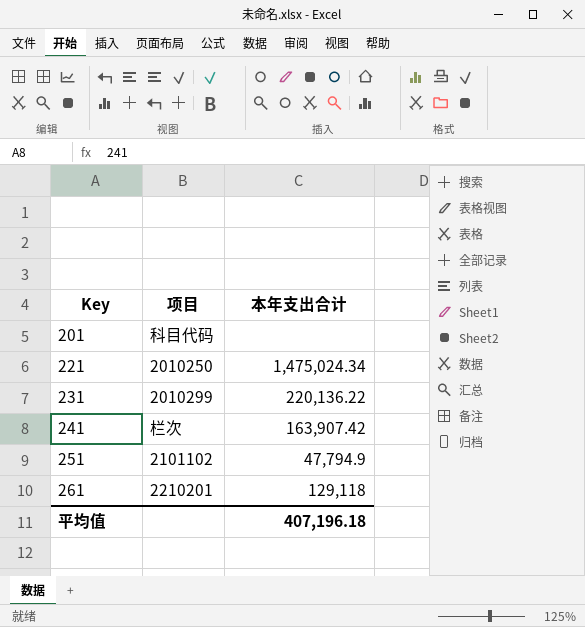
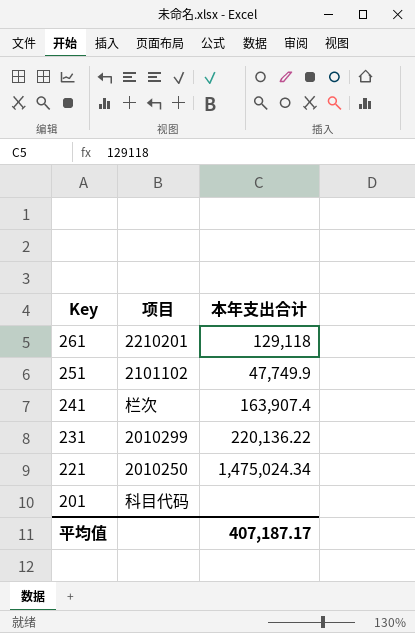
row order: Key ascending -> Key descending
251 | 本年支出合计: 47,794.9 -> 47,749.9
241 | 本年支出合计: 163,907.42 -> 163,907.4
平均值 | 本年支出合计: 407,196.18 -> 407,187.17

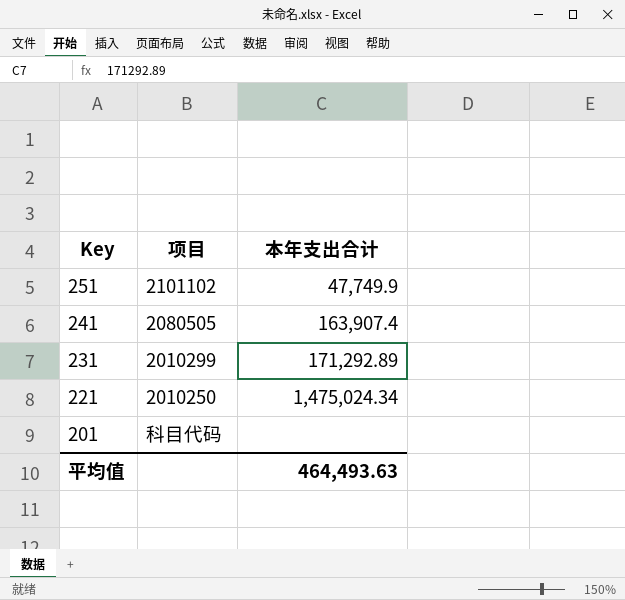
row 261: 2210201 | 129,118 -> none
241 | 项目: 栏次 -> 2080505
231 | 本年支出合计: 220,136.22 -> 171,292.89
平均值 | 本年支出合计: 407,187.17 -> 464,493.63

